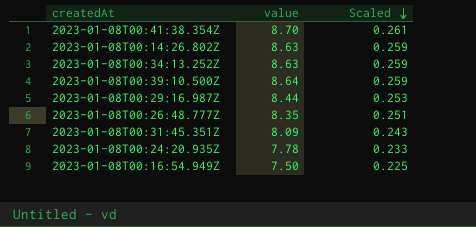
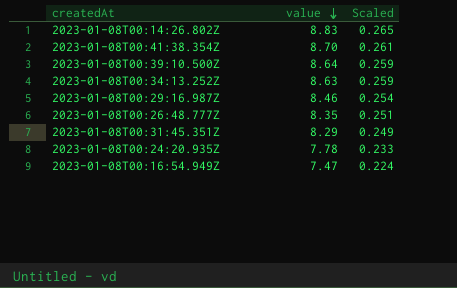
row order: Scaled descending -> value descending
2023-01-08T00:14:26.802Z | value: 8.63 -> 8.83
2023-01-08T00:14:26.802Z | Scaled: 0.259 -> 0.265
2023-01-08T00:29:16.987Z | value: 8.44 -> 8.46
2023-01-08T00:29:16.987Z | Scaled: 0.253 -> 0.254
2023-01-08T00:31:45.351Z | value: 8.09 -> 8.29
2023-01-08T00:31:45.351Z | Scaled: 0.243 -> 0.249
2023-01-08T00:16:54.949Z | value: 7.50 -> 7.47
2023-01-08T00:16:54.949Z | Scaled: 0.225 -> 0.224

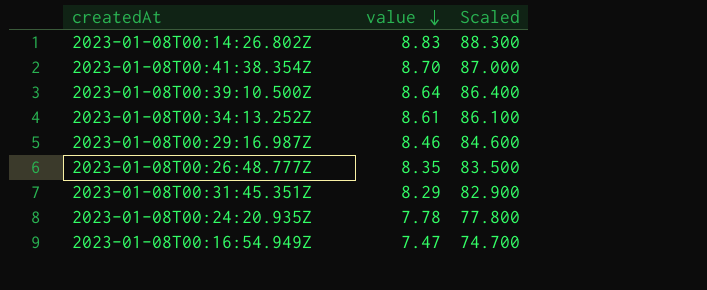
column Scaled | formula: [value] * 0.03 -> [value] * 10
2023-01-08T00:34:13.252Z | value: 8.63 -> 8.61

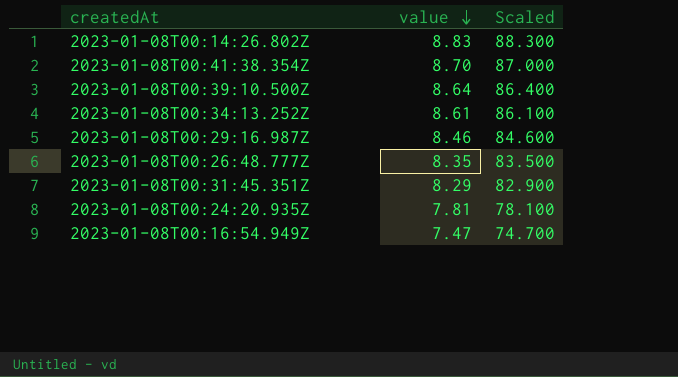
2023-01-08T00:24:20.935Z | value: 7.78 -> 7.81
2023-01-08T00:24:20.935Z | Scaled: 77.800 -> 78.100

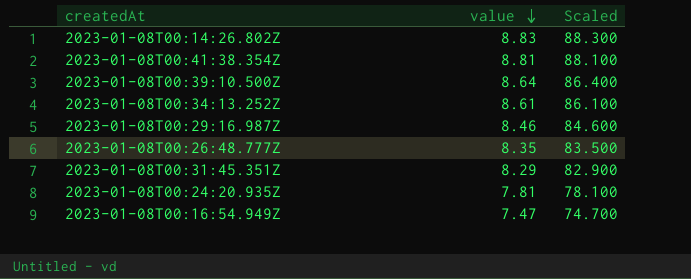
2023-01-08T00:41:38.354Z | value: 8.70 -> 8.81
2023-01-08T00:41:38.354Z | Scaled: 87.000 -> 88.100

